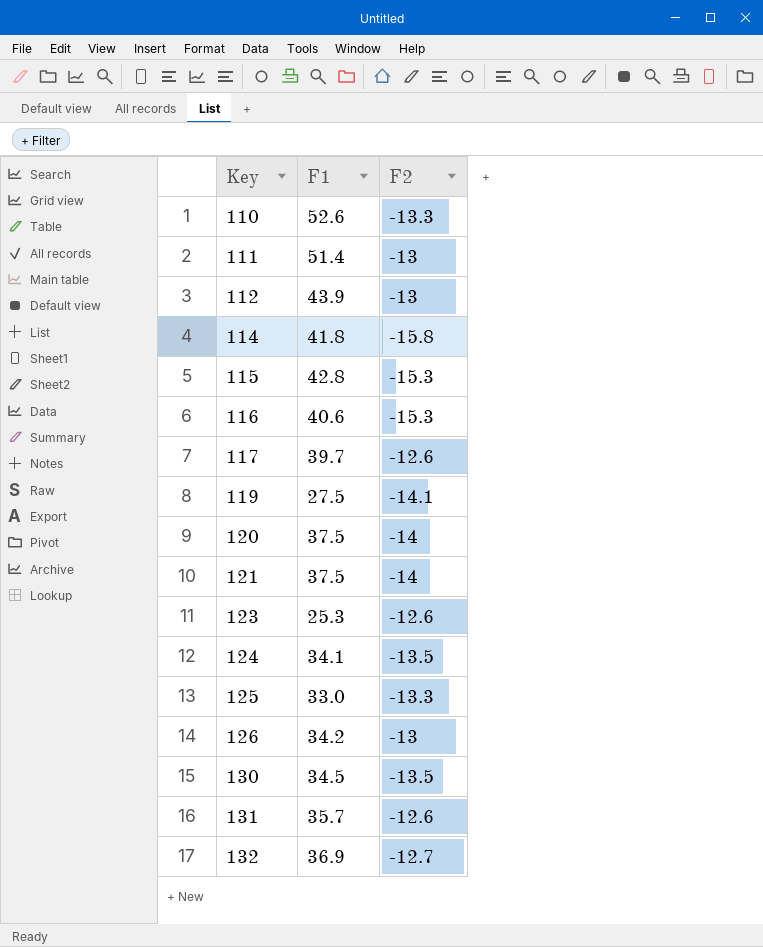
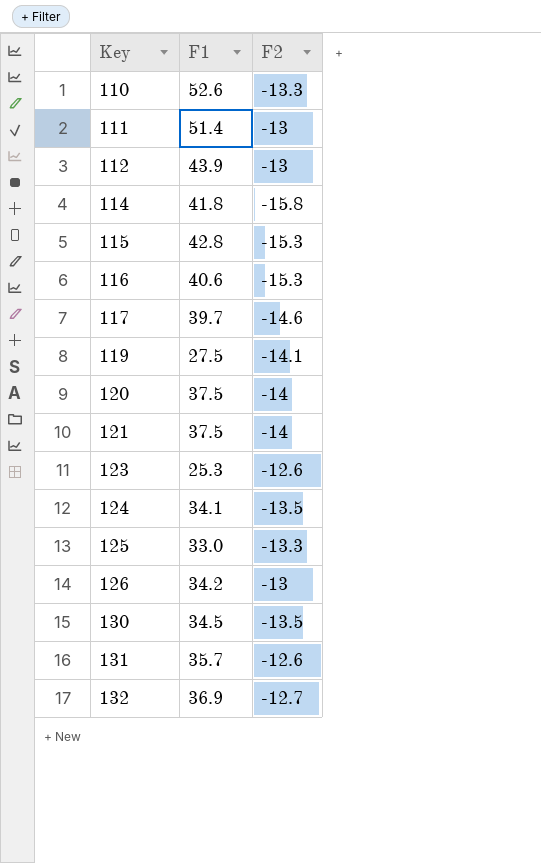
117 | F2: -12.6 -> -14.6

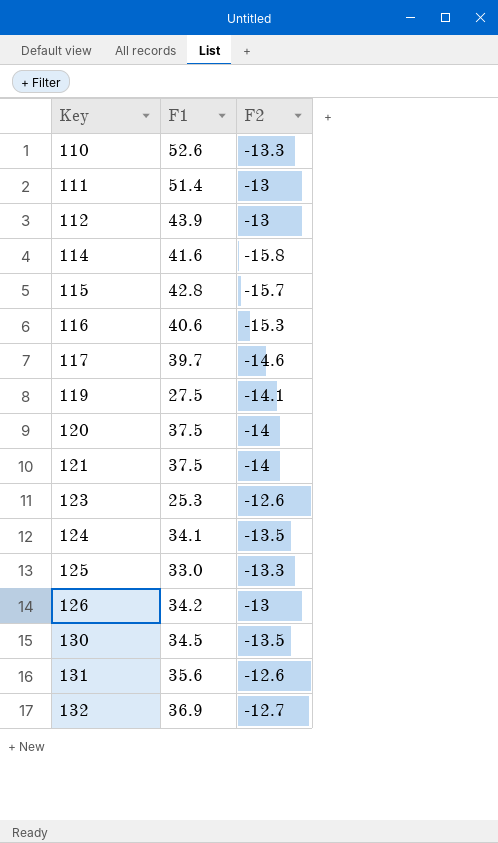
114 | F1: 41.8 -> 41.6
115 | F2: -15.3 -> -15.7
131 | F1: 35.7 -> 35.6

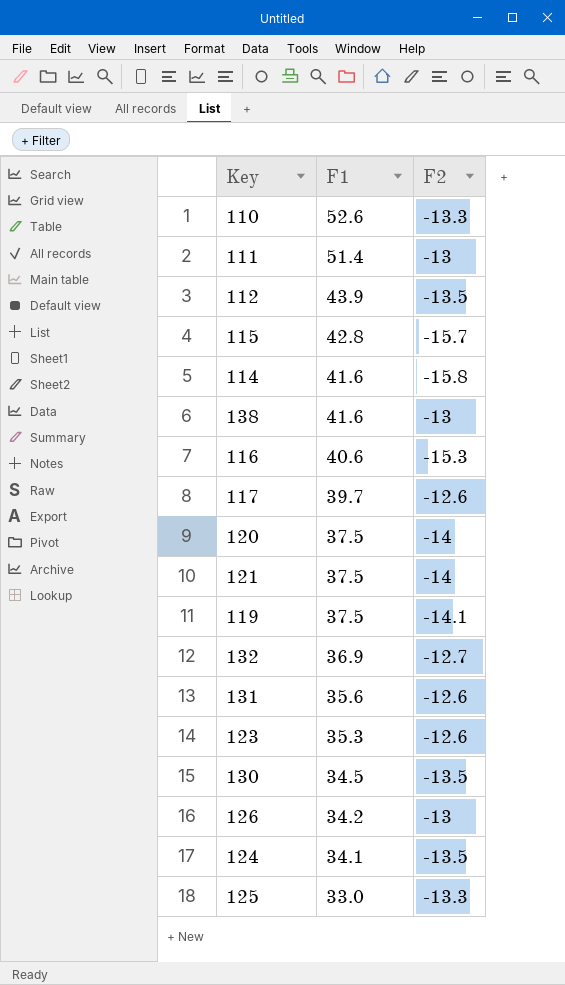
row order: Key ascending -> F1 descending
112 | F2: -13 -> -13.5
row 138: none -> 41.6 | -13
117 | F2: -14.6 -> -12.6
119 | F1: 27.5 -> 37.5
123 | F1: 25.3 -> 35.3

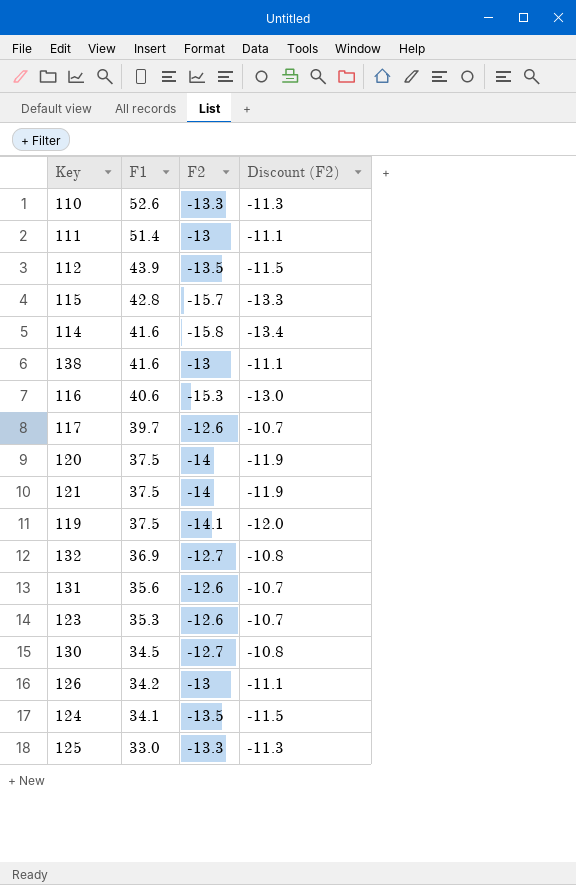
column Discount (F2) | formula: none -> [F2] * 0.85
130 | F2: -13.5 -> -12.7

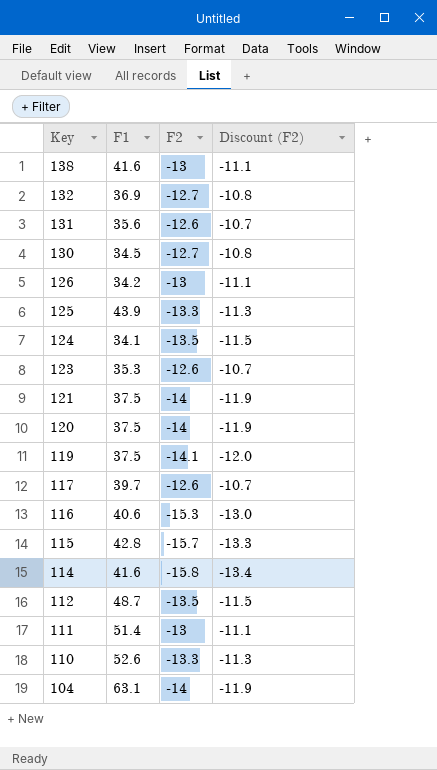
row order: F1 descending -> Key descending
125 | F1: 33.0 -> 43.9
112 | F1: 43.9 -> 48.7
row 104: none -> 63.1 | -14 | -11.9

